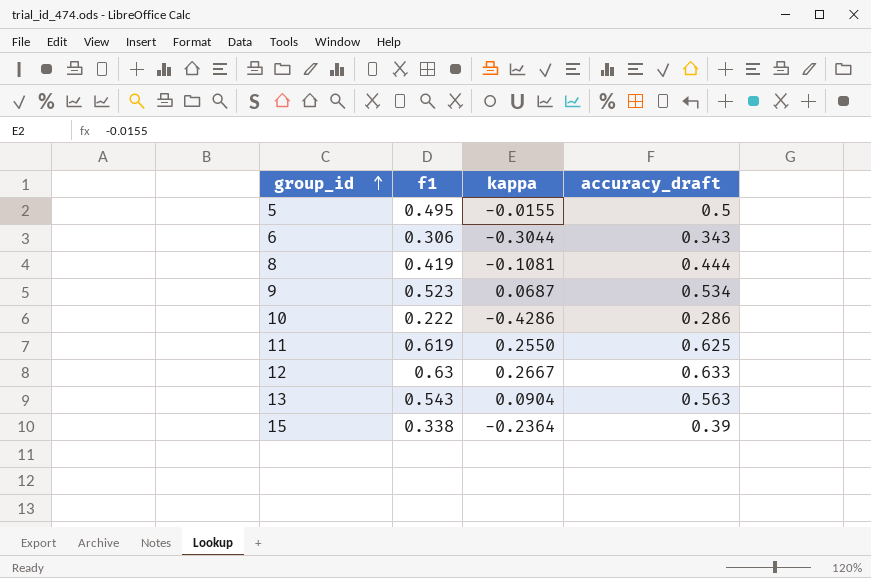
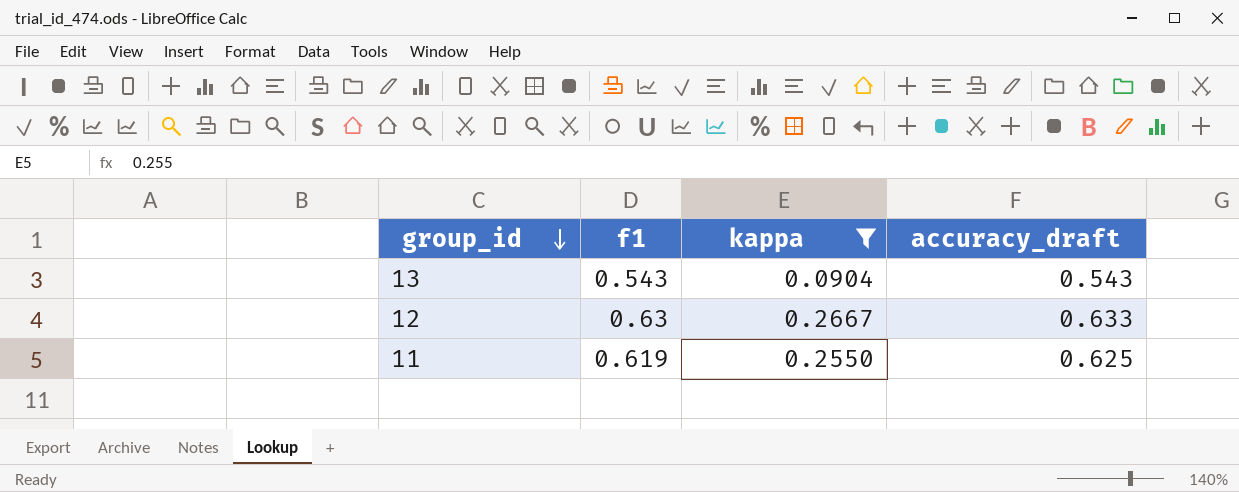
filter: none -> kappa >= 0.0904
row order: group_id ascending -> group_id descending
13 | accuracy_draft: 0.563 -> 0.543

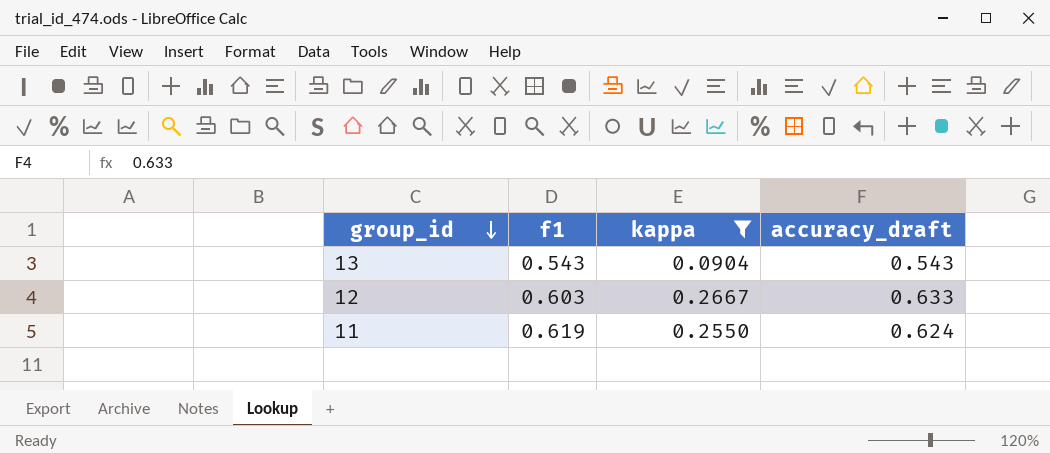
12 | f1: 0.63 -> 0.603
11 | accuracy_draft: 0.625 -> 0.624

